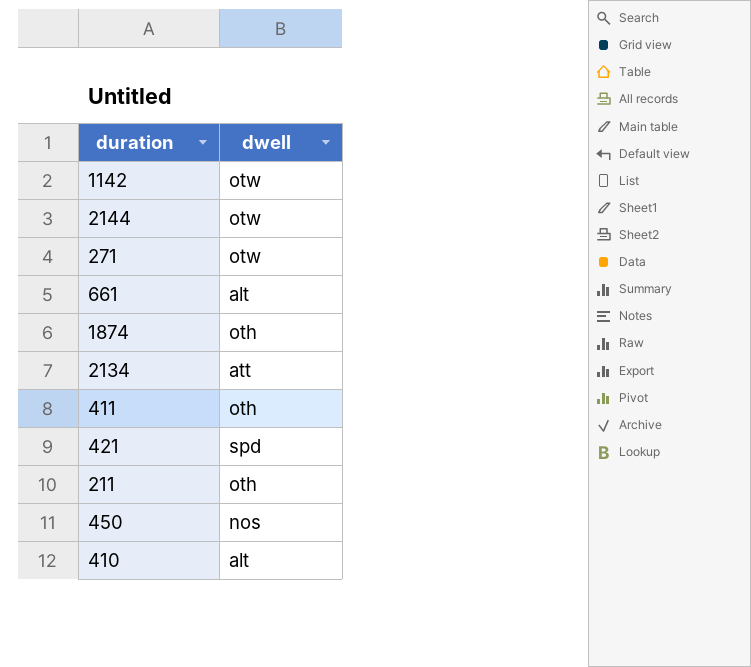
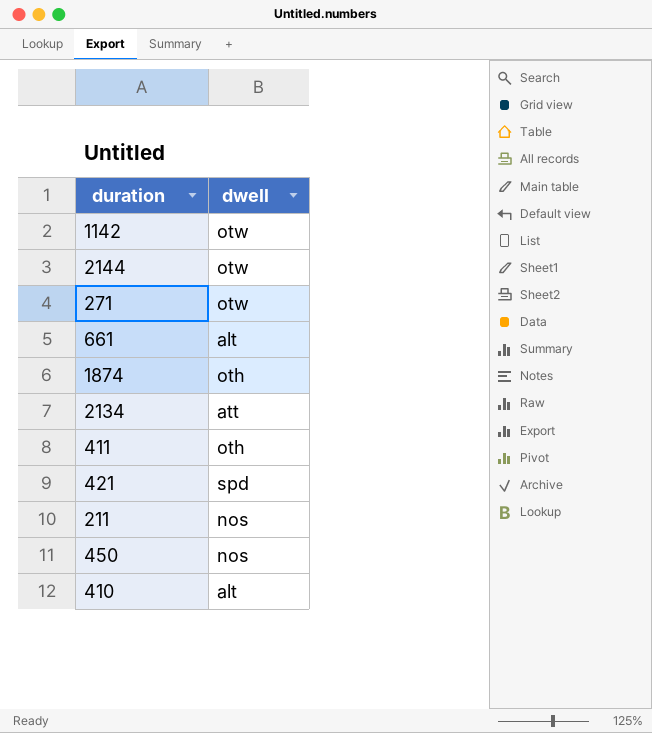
211 | dwell: oth -> nos

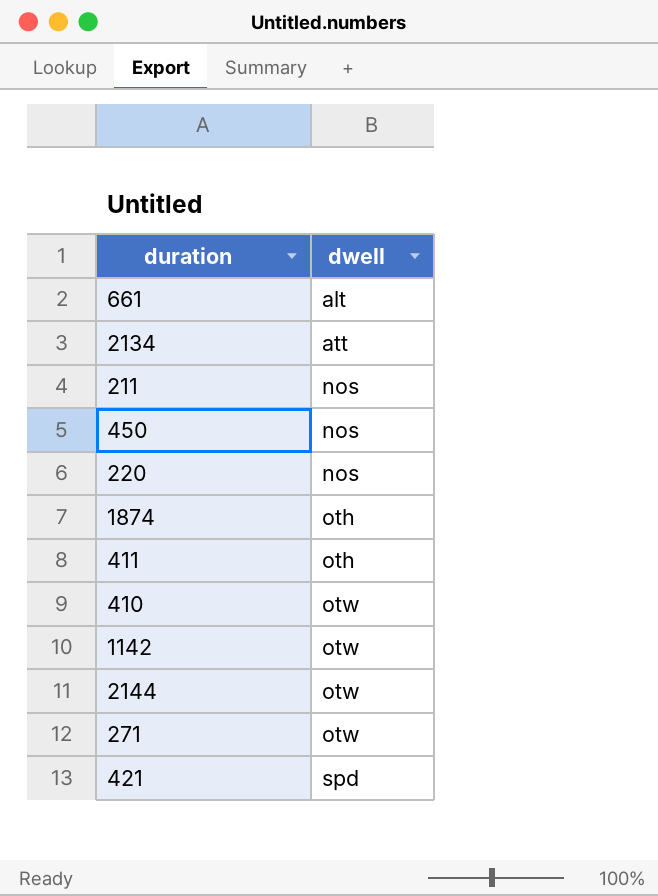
row order: none -> dwell ascending
row 220: none -> nos
410 | dwell: alt -> otw

